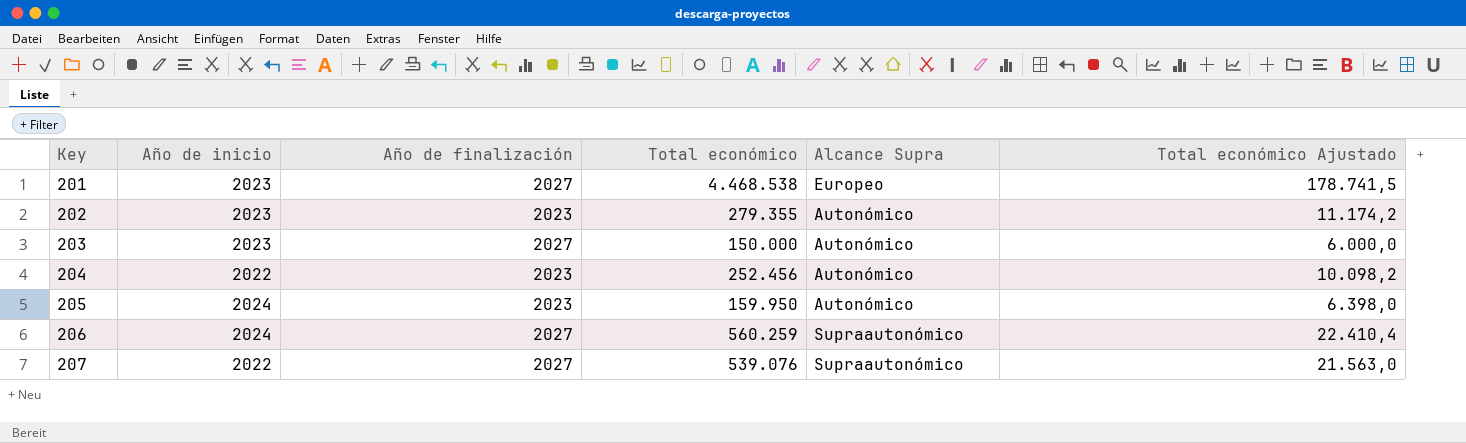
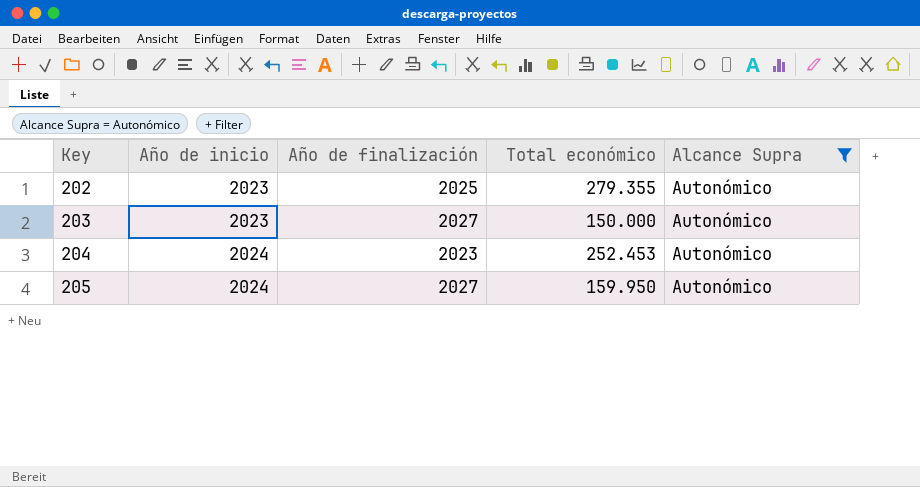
filter: none -> Alcance Supra = Autonómico
column Total económico Ajustado | formula: [Total económico] * 0,04 -> none
202 | Año de finalización: 2023 -> 2025
204 | Año de inicio: 2022 -> 2024
204 | Total económico: 252.456 -> 252.453
205 | Año de finalización: 2023 -> 2027

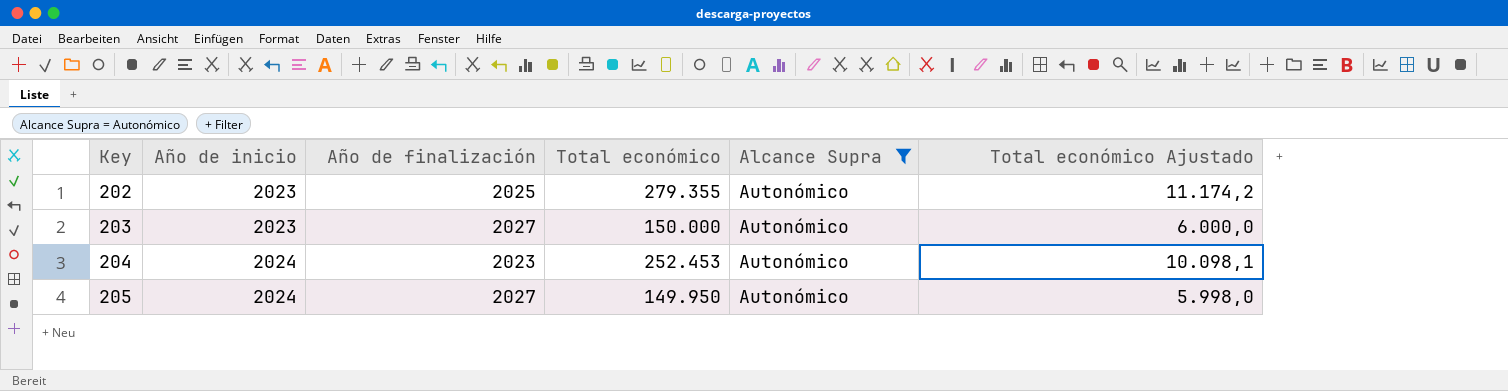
column Total económico Ajustado | formula: none -> [Total económico] * 0,04
205 | Total económico: 159.950 -> 149.950

